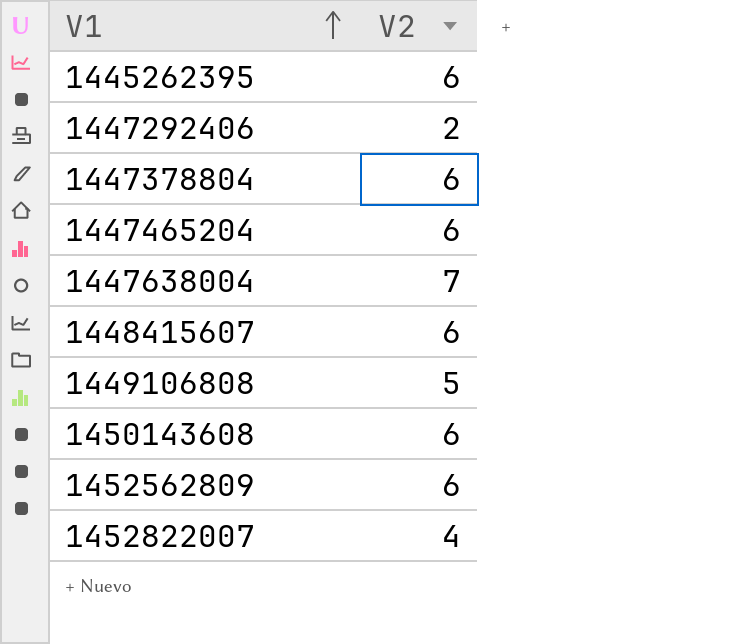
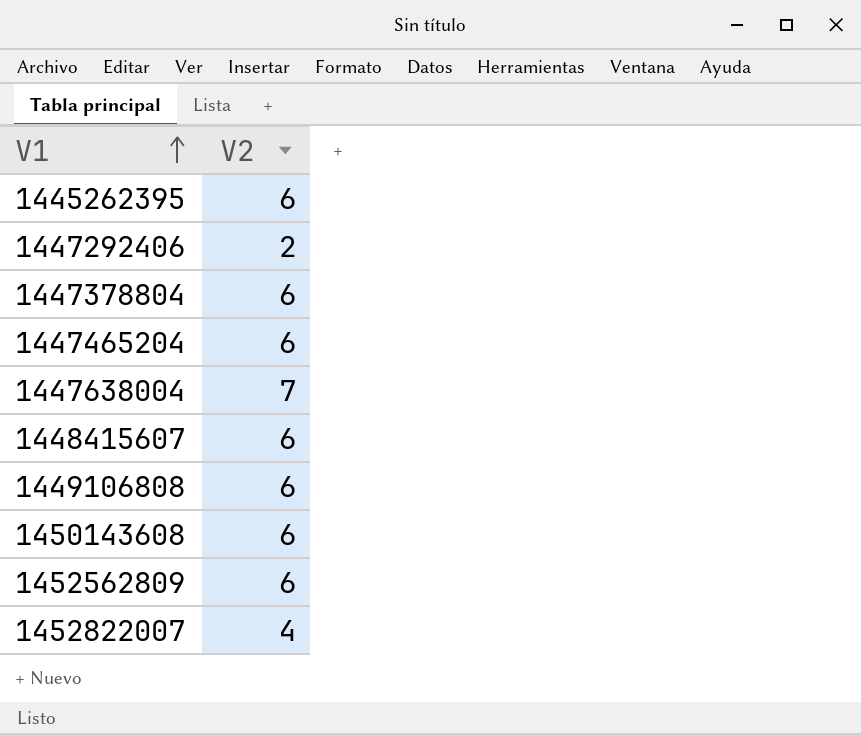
1449106808 | V2: 5 -> 6

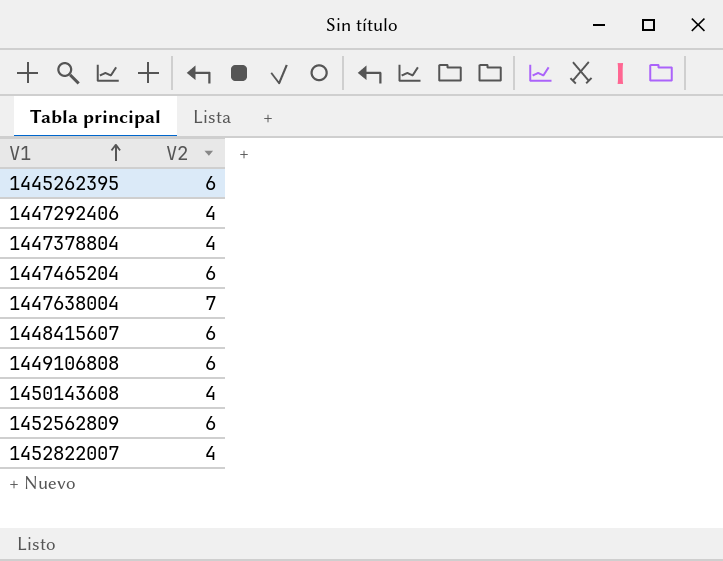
1447292406 | V2: 2 -> 4
1447378804 | V2: 6 -> 4
1450143608 | V2: 6 -> 4

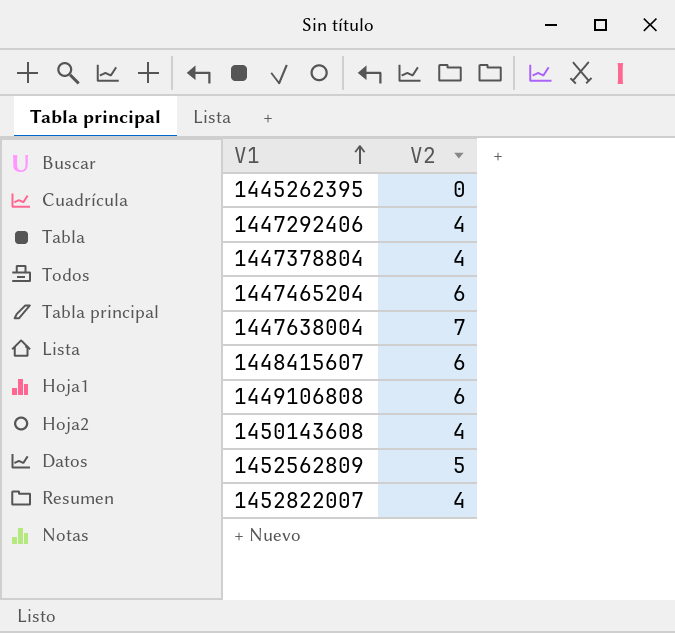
1445262395 | V2: 6 -> 0
1452562809 | V2: 6 -> 5

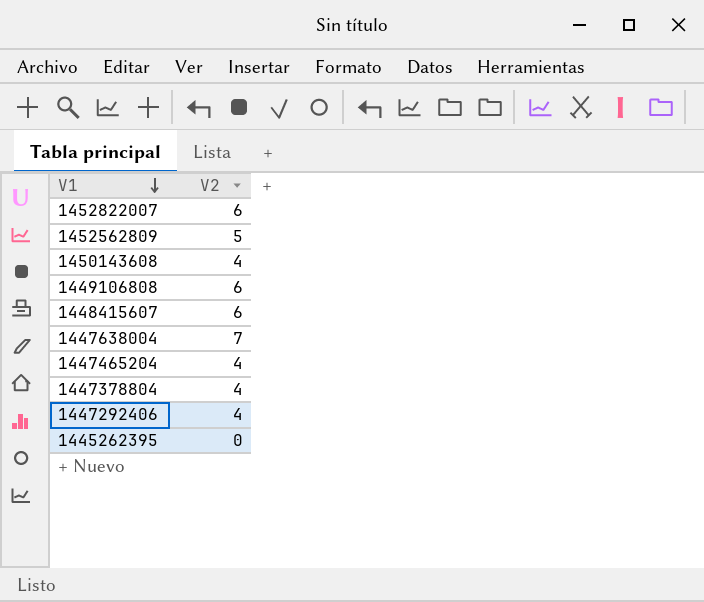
row order: V1 ascending -> V1 descending
1452822007 | V2: 4 -> 6
1447465204 | V2: 6 -> 4

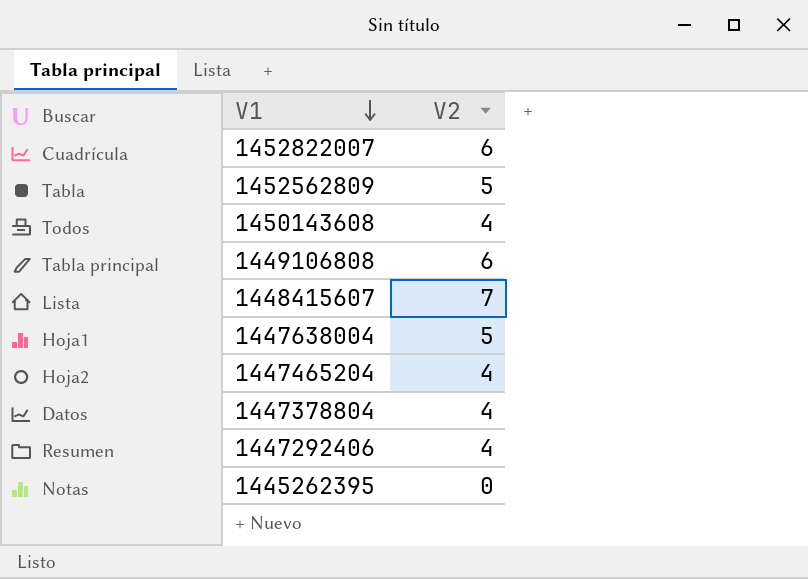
1448415607 | V2: 6 -> 7
1447638004 | V2: 7 -> 5

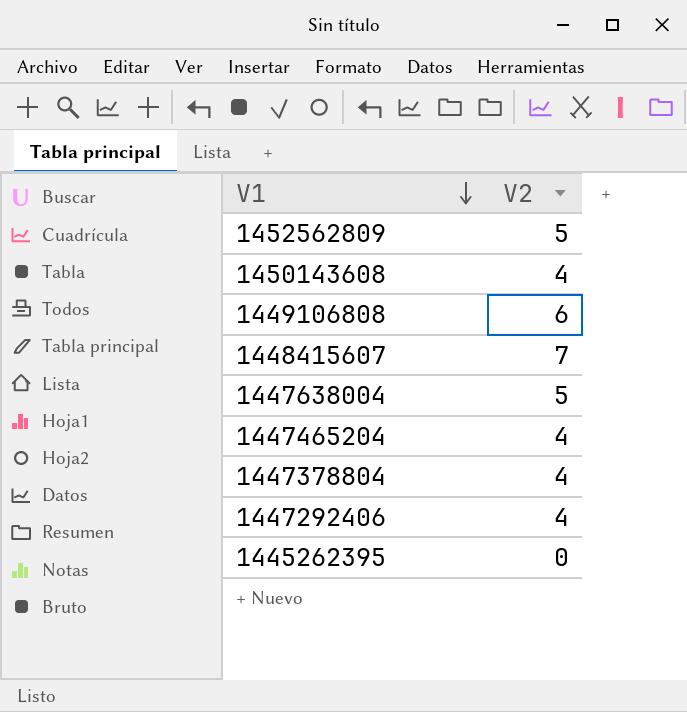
row 1452822007: 6 -> none

